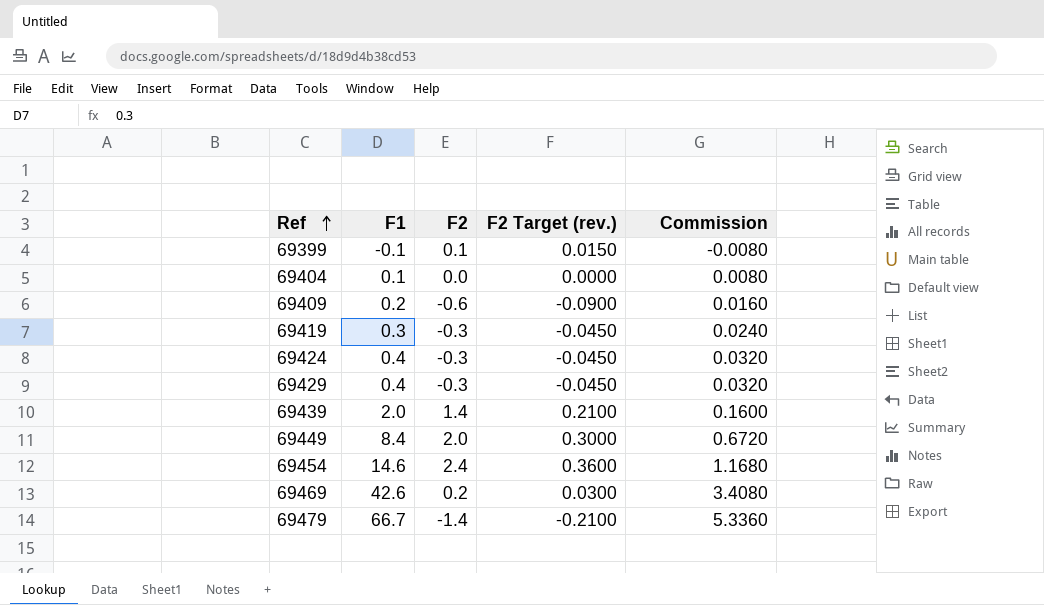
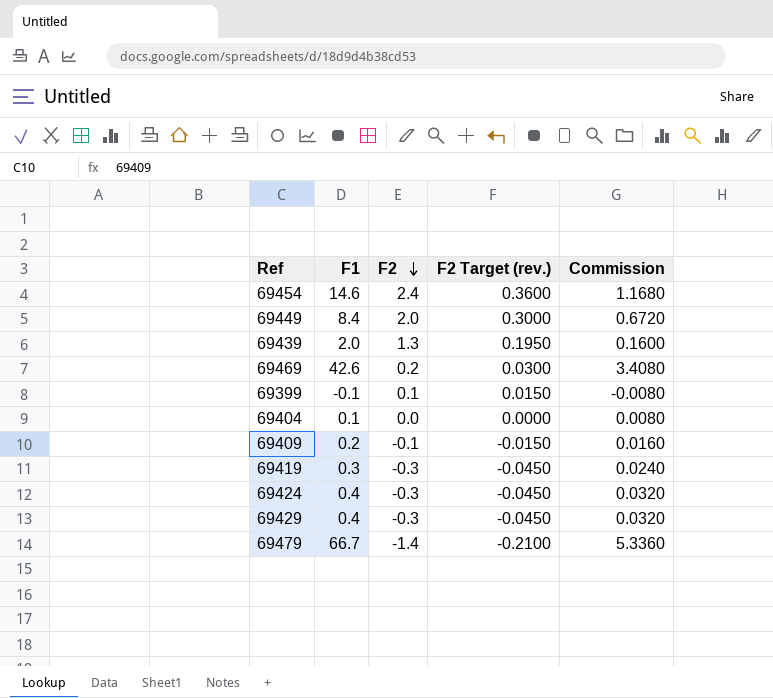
row order: Ref ascending -> F2 descending
69439 | F2: 1.4 -> 1.3
69439 | F2 Target (rev.): 0.2100 -> 0.1950
69409 | F2: -0.6 -> -0.1
69409 | F2 Target (rev.): -0.0900 -> -0.0150

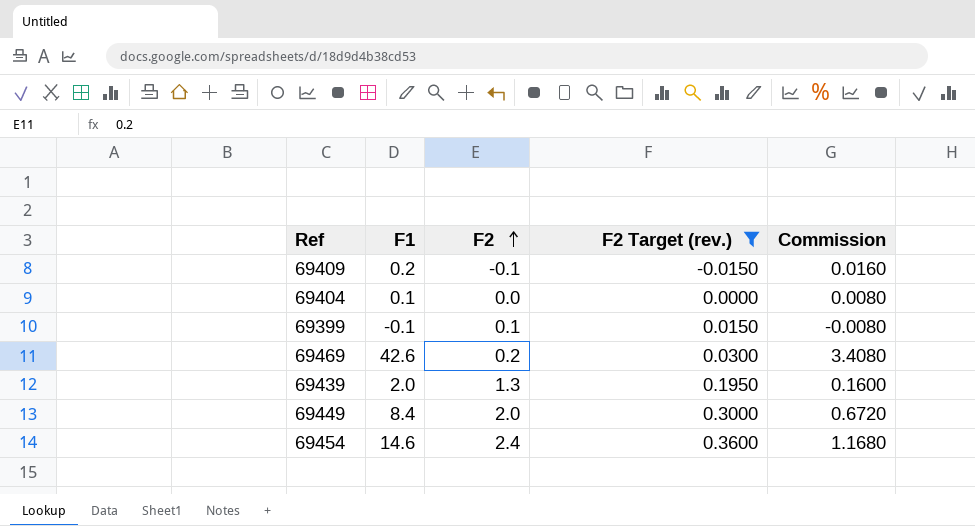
filter: none -> F2 Target (rev.) >= -0.0150
row order: F2 descending -> F2 ascending

